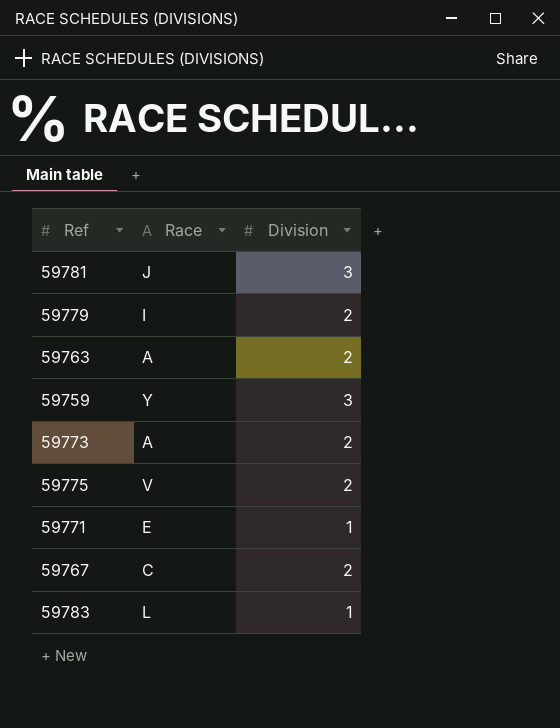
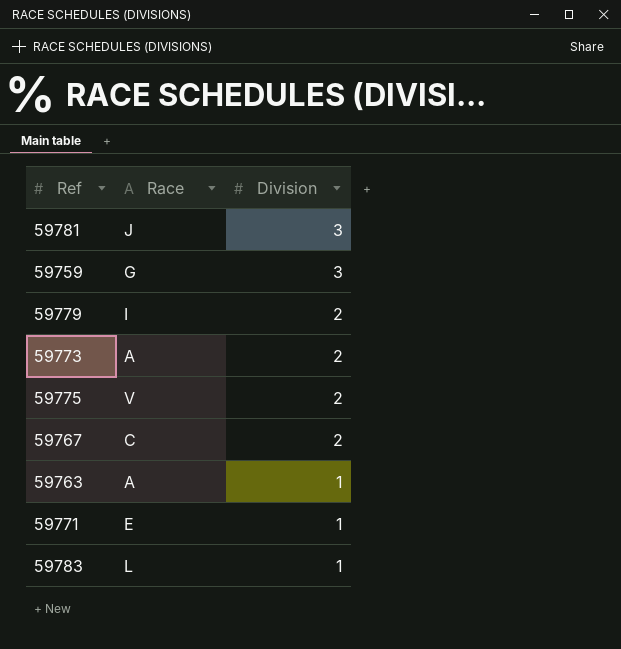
row order: none -> Division descending
59759 | Race: Y -> G
59763 | Division: 2 -> 1

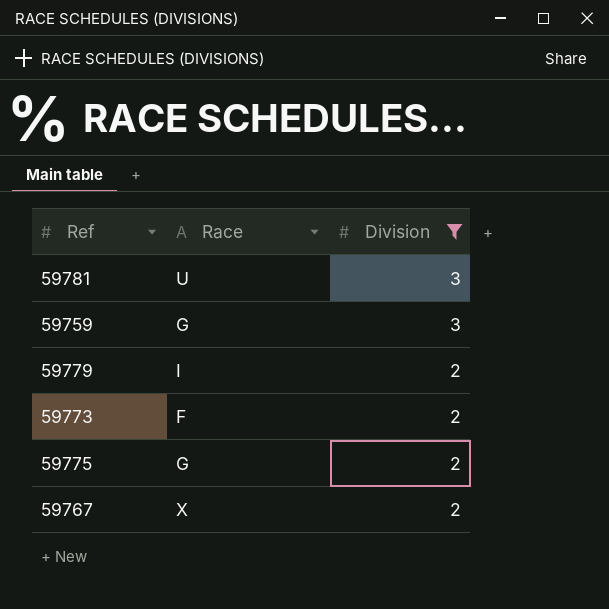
filter: none -> Division != 1
59781 | Race: J -> U
59773 | Race: A -> F
59775 | Race: V -> G
59767 | Race: C -> X

